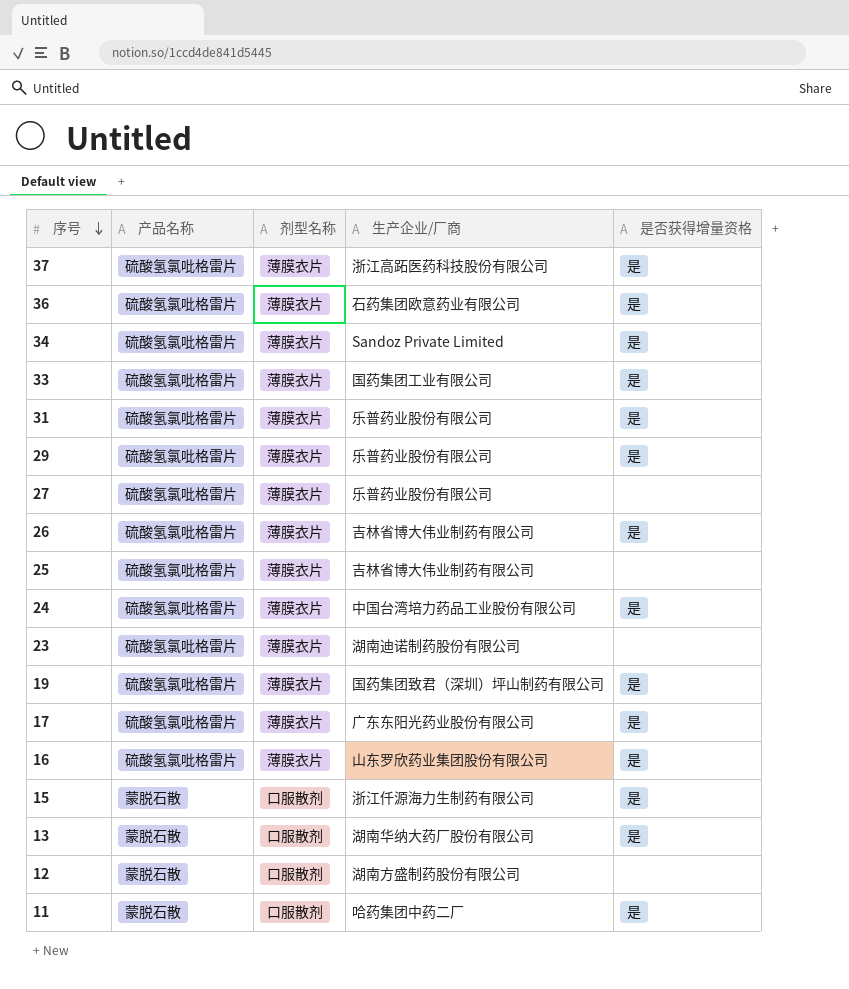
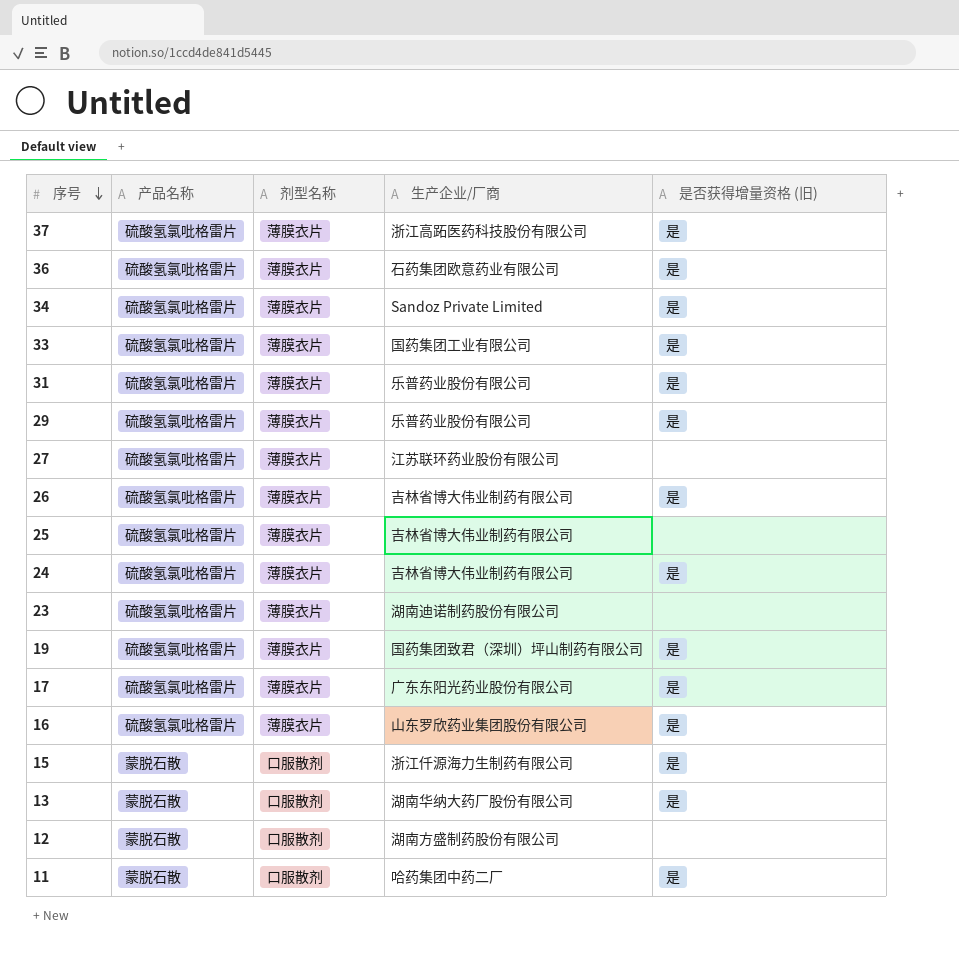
column name: 是否获得增量资格 -> 是否获得增量资格 (旧)
27 | 生产企业/厂商: 乐普药业股份有限公司 -> 江苏联环药业股份有限公司
24 | 生产企业/厂商: 中国台湾培力药品工业股份有限公司 -> 吉林省博大伟业制药有限公司

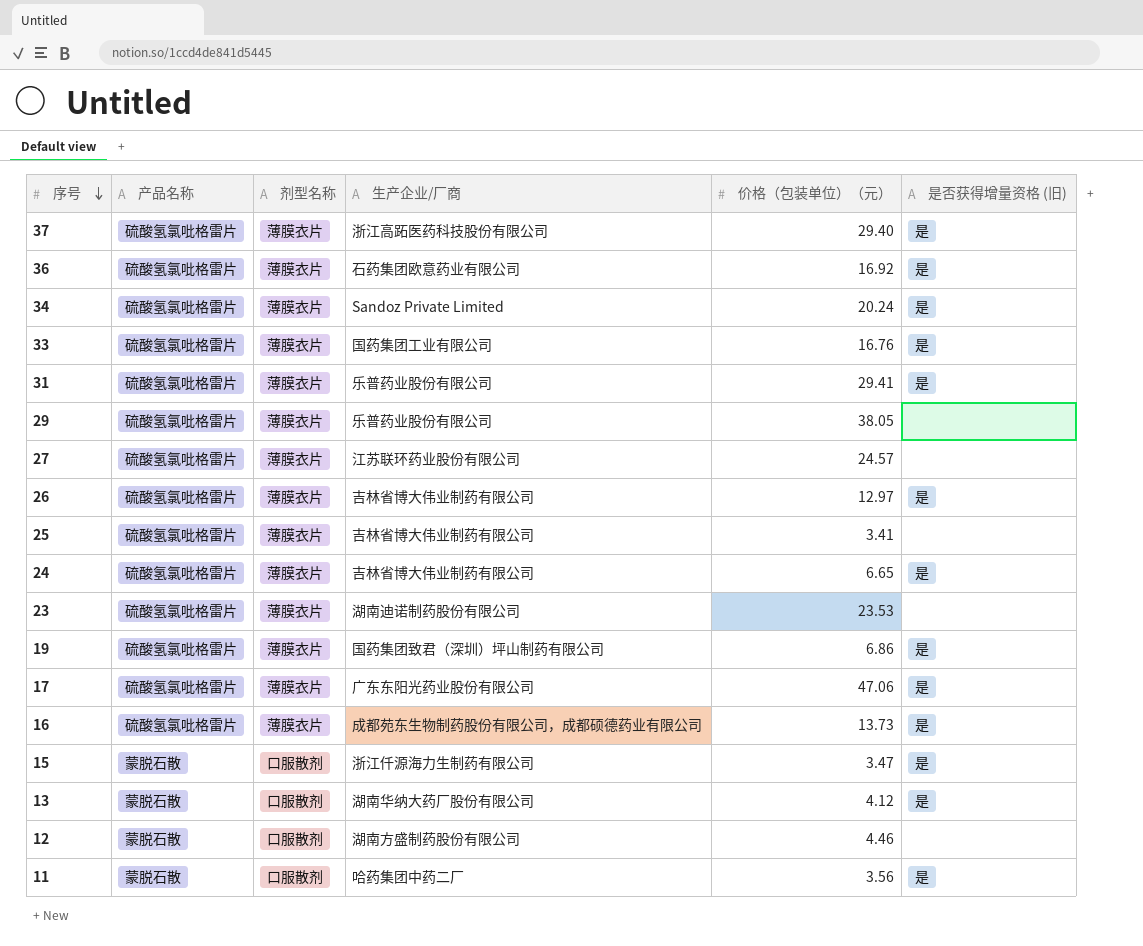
column 价格（包装单位）（元） | position: none -> 5
29 | 是否获得增量资格 (旧): 是 -> none
16 | 生产企业/厂商: 山东罗欣药业集团股份有限公司 -> 成都苑东生物制药股份有限公司，成都硕德药业有限公司

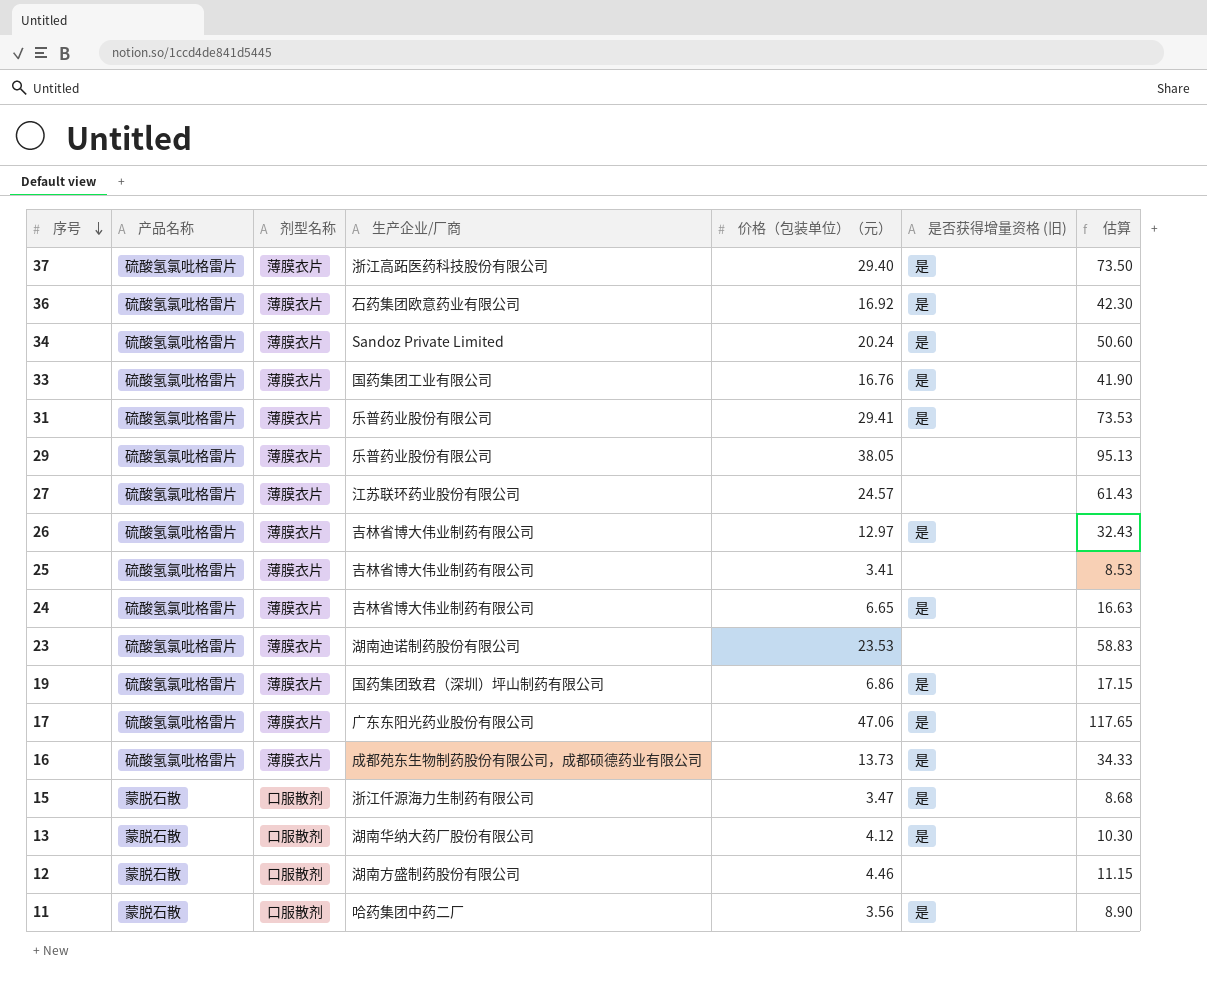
column 估算 | formula: none -> [价格（包装单位）（元）] * 2.5

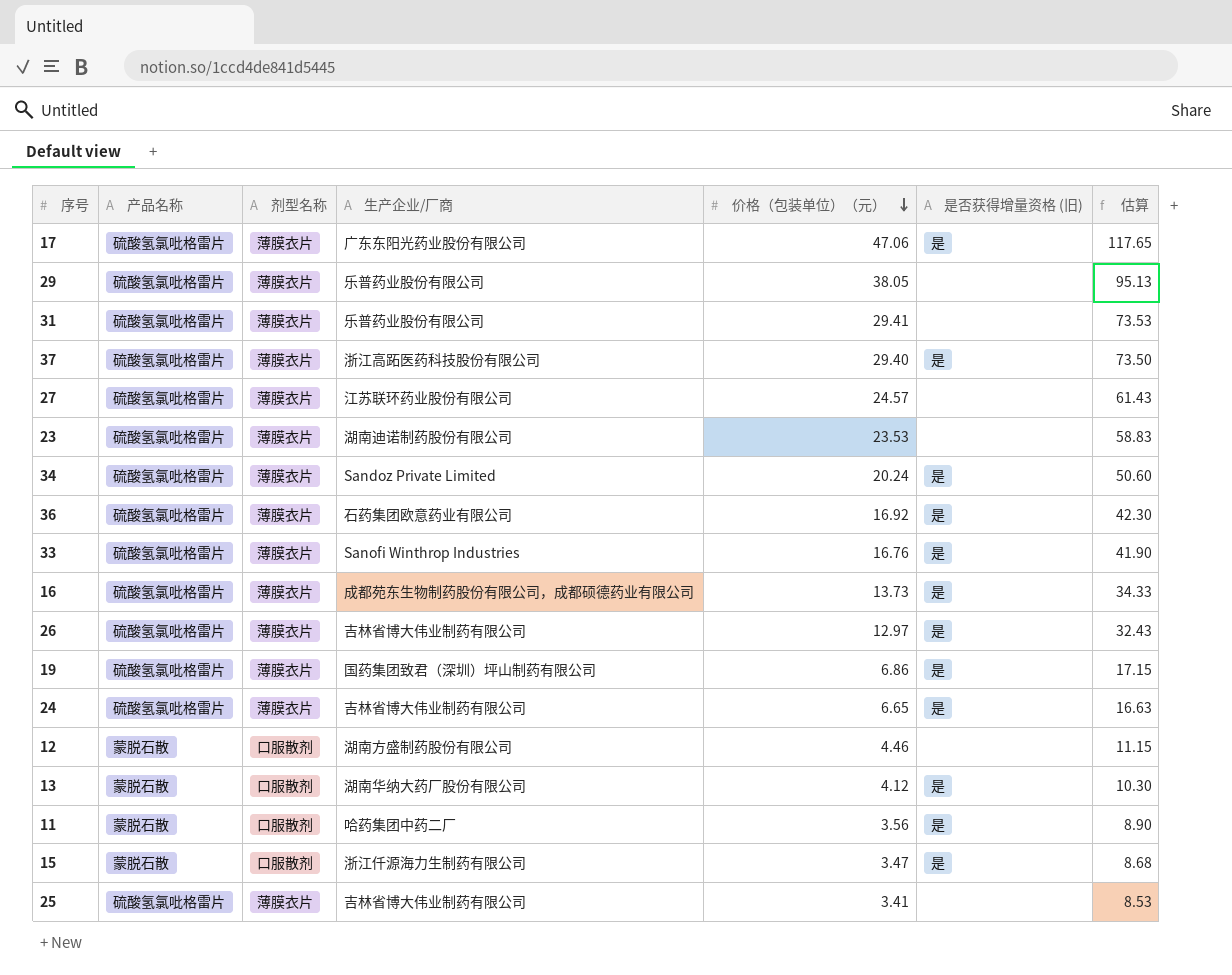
row order: 序号 descending -> 价格（包装单位）（元） descending
31 | 是否获得增量资格 (旧): 是 -> none
33 | 生产企业/厂商: 国药集团工业有限公司 -> Sanofi Winthrop Industries

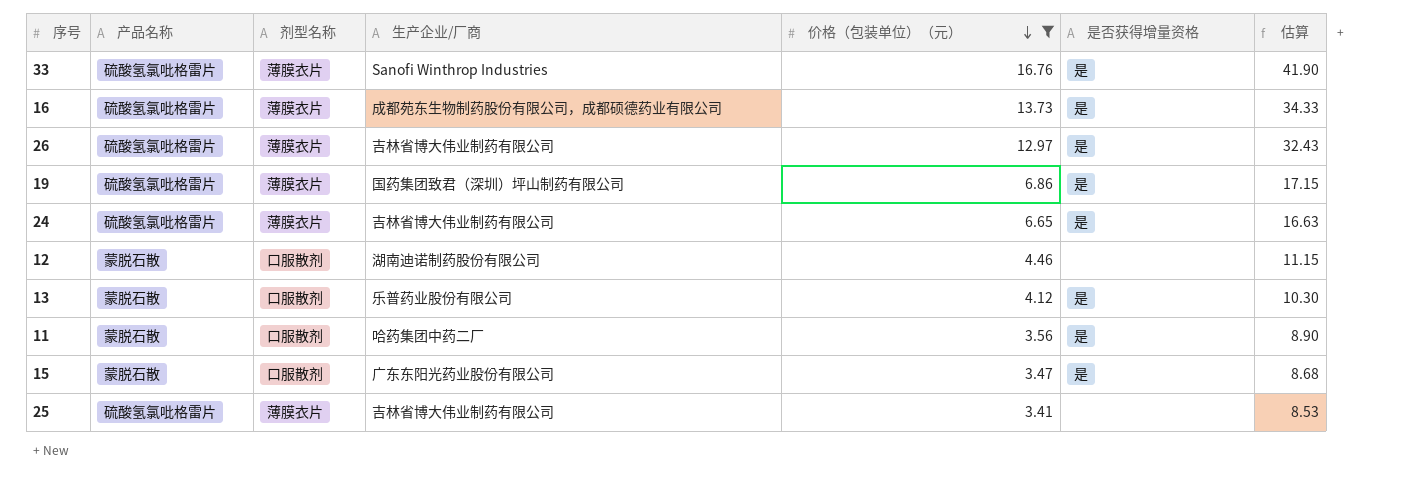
filter: none -> 价格（包装单位）（元） <= 16.76
column name: 是否获得增量资格 (旧) -> 是否获得增量资格
12 | 生产企业/厂商: 湖南方盛制药股份有限公司 -> 湖南迪诺制药股份有限公司
13 | 生产企业/厂商: 湖南华纳大药厂股份有限公司 -> 乐普药业股份有限公司
15 | 生产企业/厂商: 浙江仟源海力生制药有限公司 -> 广东东阳光药业股份有限公司

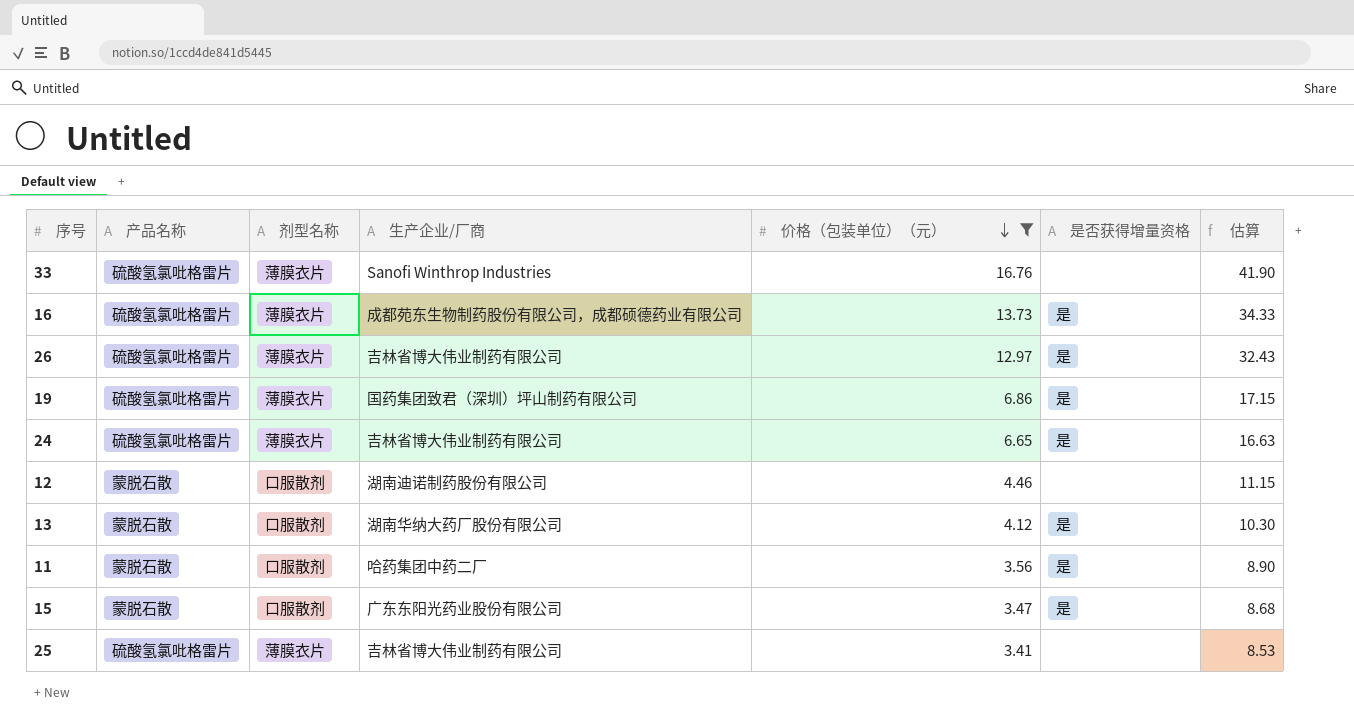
33 | 是否获得增量资格: 是 -> none
13 | 生产企业/厂商: 乐普药业股份有限公司 -> 湖南华纳大药厂股份有限公司

